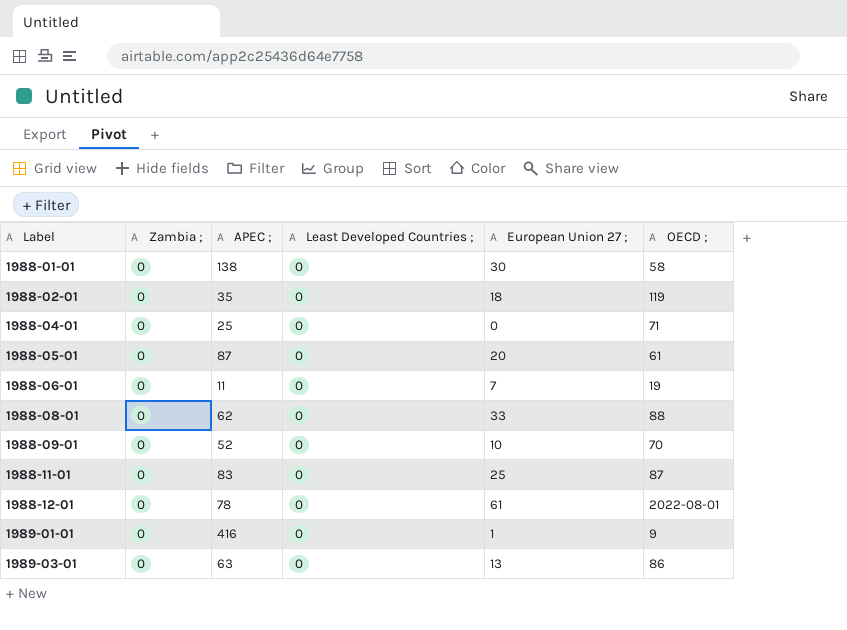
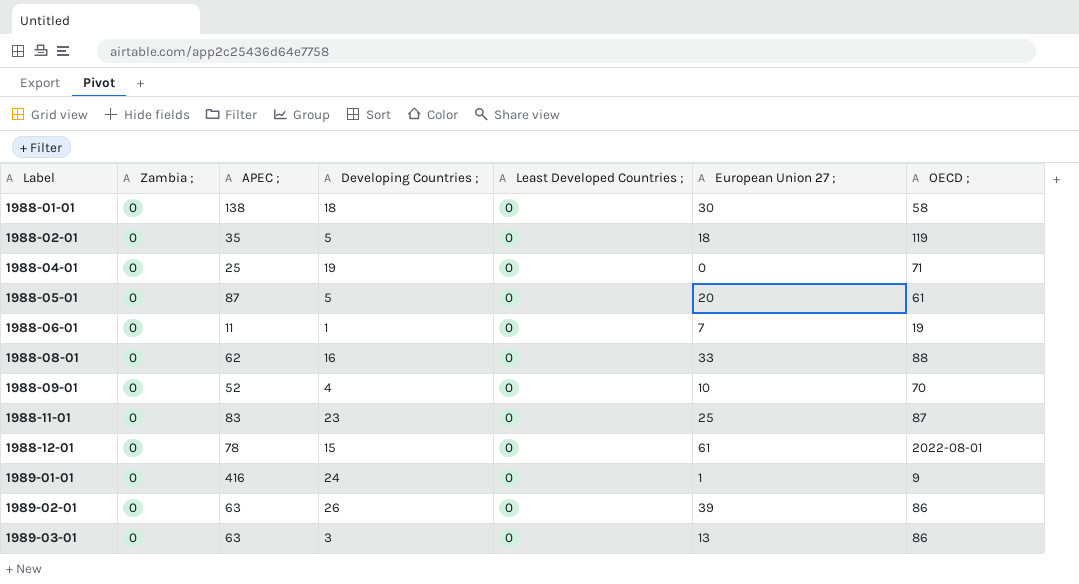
column Developing Countries ; | position: none -> 4
row 1989-02-01: none -> 0 | 63 | 26 | 0 | 39 | 86

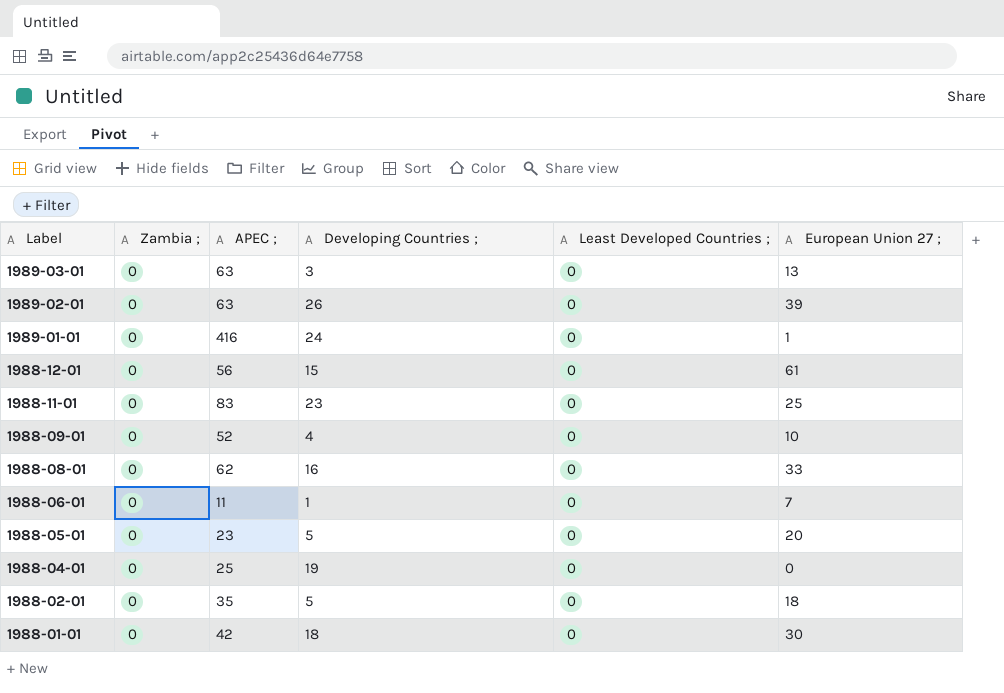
row order: Label ascending -> Label descending
column OECD ; | position: 7 -> none
1988-12-01 | APEC ;: 78 -> 56
1988-05-01 | APEC ;: 87 -> 23
1988-01-01 | APEC ;: 138 -> 42

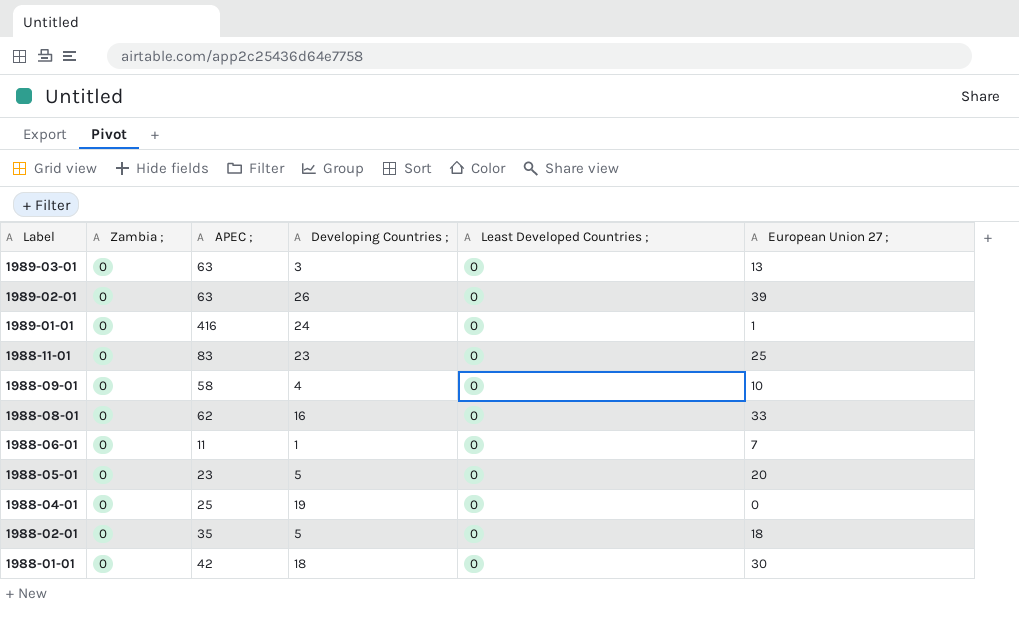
row 1988-12-01: 0 | 56 | 15 | 0 | 61 -> none
1988-09-01 | APEC ;: 52 -> 58

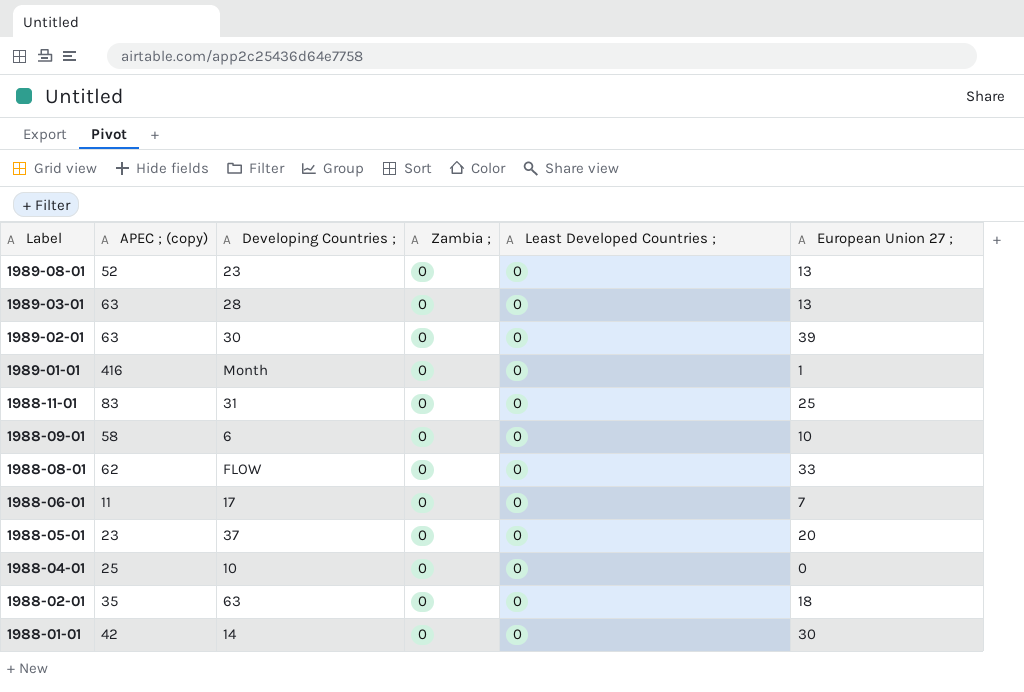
column name: APEC ; -> APEC ; (copy)
column Zambia ; | position: 2 -> 4
row 1989-08-01: none -> 52 | 23 | 0 | 0 | 13
1989-03-01 | Developing Countries ;: 3 -> 28
1989-02-01 | Developing Countries ;: 26 -> 30
1989-01-01 | Developing Countries ;: 24 -> Month
1988-11-01 | Developing Countries ;: 23 -> 31
1988-09-01 | Developing Countries ;: 4 -> 6
1988-08-01 | Developing Countries ;: 16 -> FLOW
1988-06-01 | Developing Countries ;: 1 -> 17
1988-05-01 | Developing Countries ;: 5 -> 37
1988-04-01 | Developing Countries ;: 19 -> 10
1988-02-01 | Developing Countries ;: 5 -> 63
1988-01-01 | Developing Countries ;: 18 -> 14

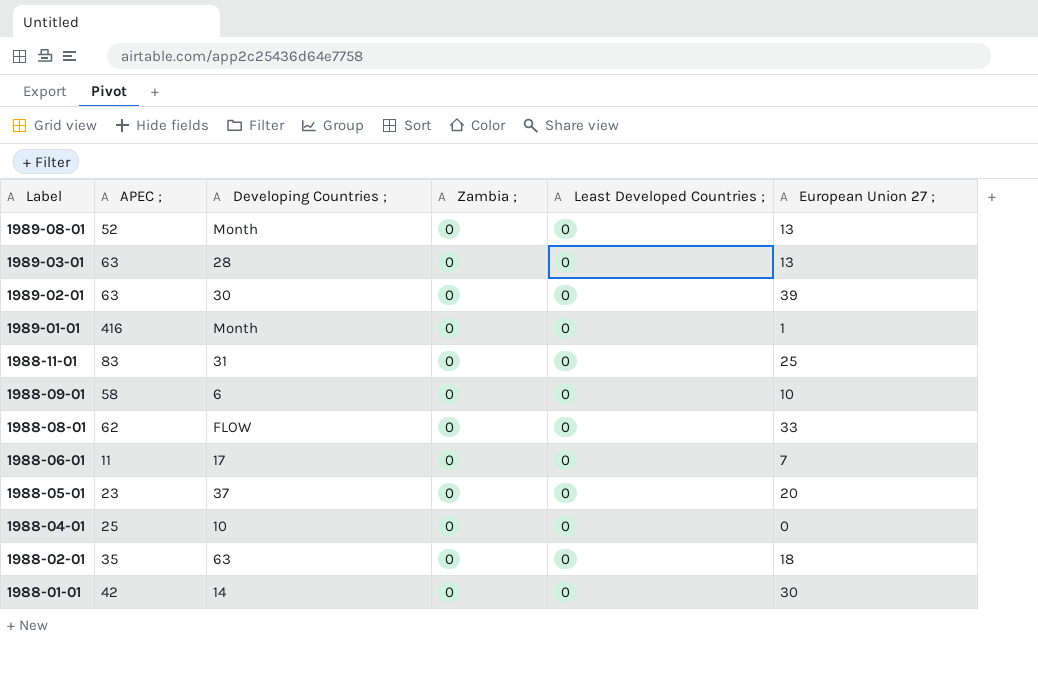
column name: APEC ; (copy) -> APEC ;
1989-08-01 | Developing Countries ;: 23 -> Month

